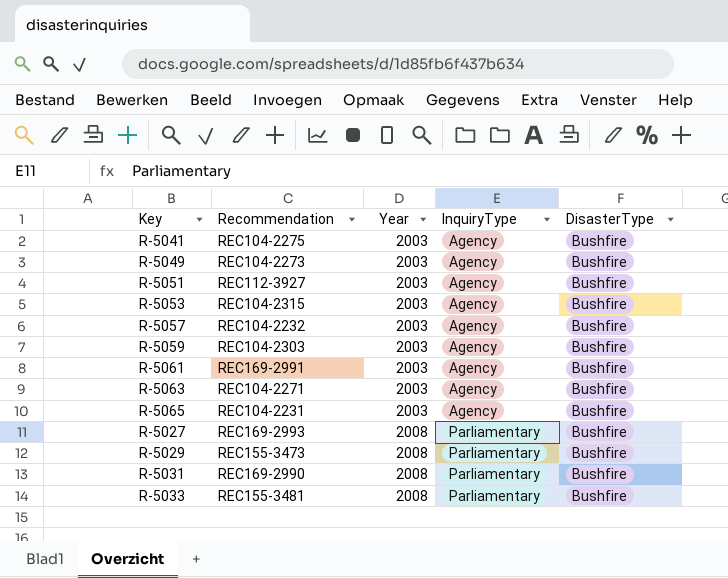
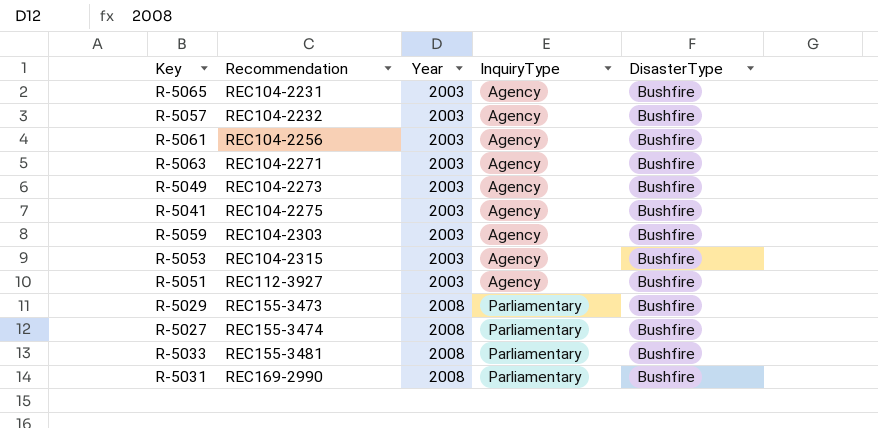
row order: Year ascending -> Recommendation ascending
R-5061 | Recommendation: REC169-2991 -> REC104-2256
R-5027 | Recommendation: REC169-2993 -> REC155-3474

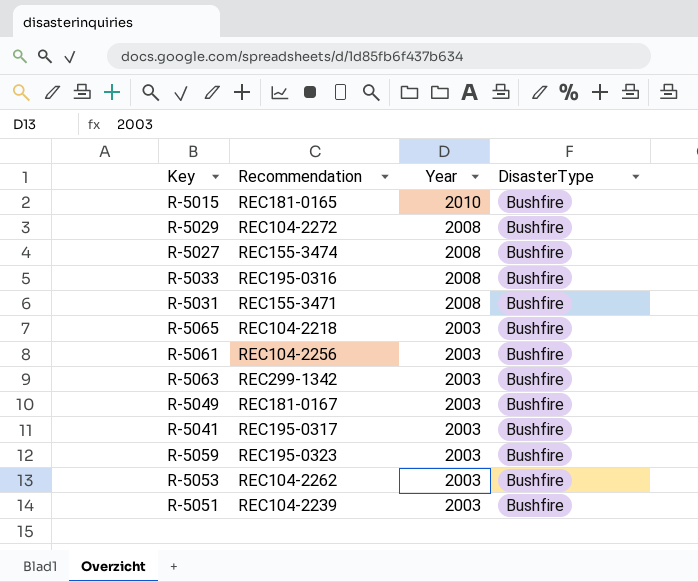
row order: Recommendation ascending -> Year descending
column InquiryType | position: 4 -> none
row R-5057: REC104-2232 | 2003 | Agency | Bushfire -> none
row R-5015: none -> REC181-0165 | 2010 | Bushfire
R-5029 | Recommendation: REC155-3473 -> REC104-2272
R-5033 | Recommendation: REC155-3481 -> REC195-0316
R-5031 | Recommendation: REC169-2990 -> REC155-3471
R-5065 | Recommendation: REC104-2231 -> REC104-2218
R-5063 | Recommendation: REC104-2271 -> REC299-1342
R-5049 | Recommendation: REC104-2273 -> REC181-0167
R-5041 | Recommendation: REC104-2275 -> REC195-0317
R-5059 | Recommendation: REC104-2303 -> REC195-0323
R-5053 | Recommendation: REC104-2315 -> REC104-2262
R-5051 | Recommendation: REC112-3927 -> REC104-2239

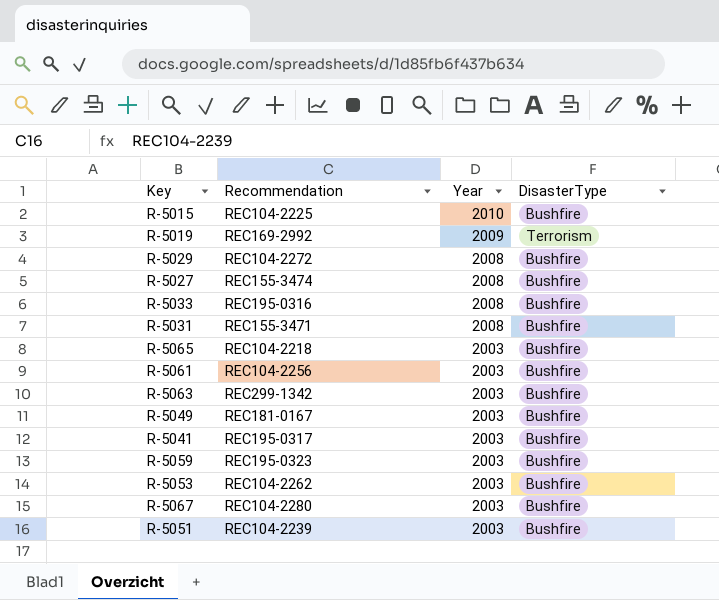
R-5015 | Recommendation: REC181-0165 -> REC104-2225
row R-5019: none -> REC169-2992 | 2009 | Terrorism
row R-5067: none -> REC104-2280 | 2003 | Bushfire

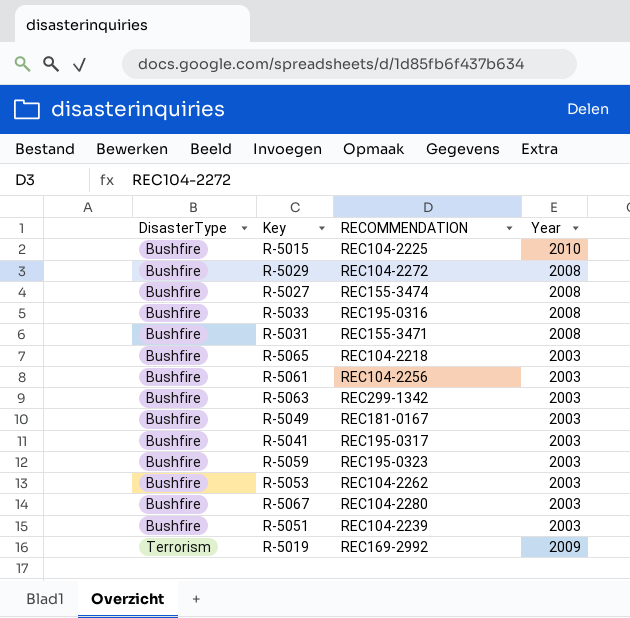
row order: Year descending -> DisasterType ascending
column DisasterType | position: 4 -> 1
column name: Recommendation -> RECOMMENDATION

